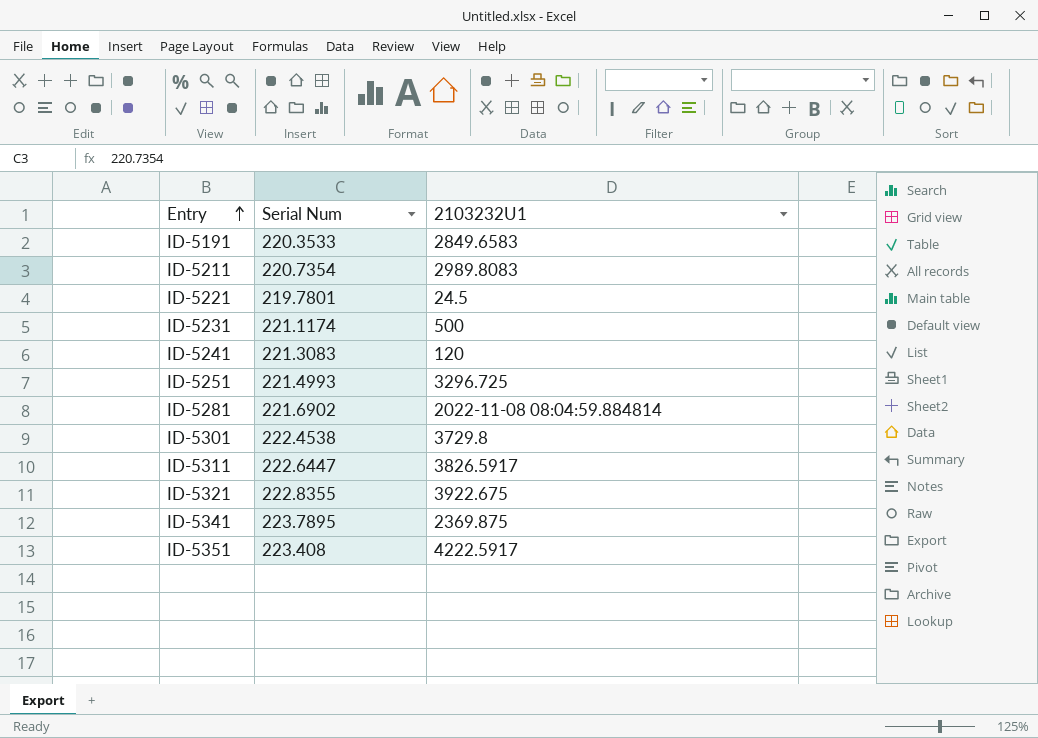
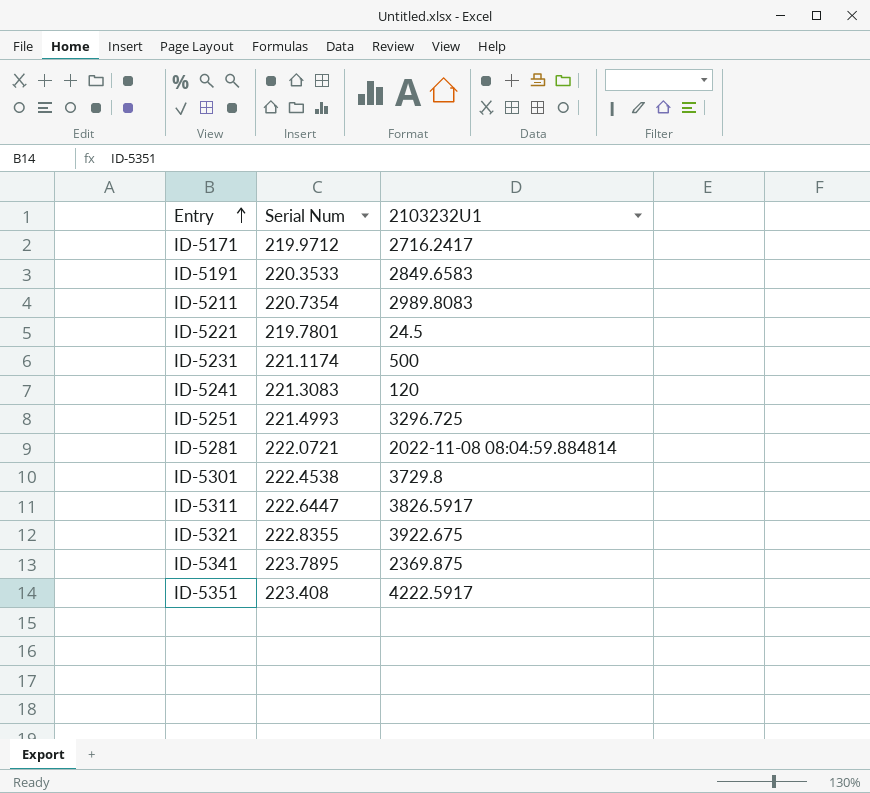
row ID-5171: none -> 219.9712 | 2716.2417
ID-5281 | Serial Num: 221.6902 -> 222.0721

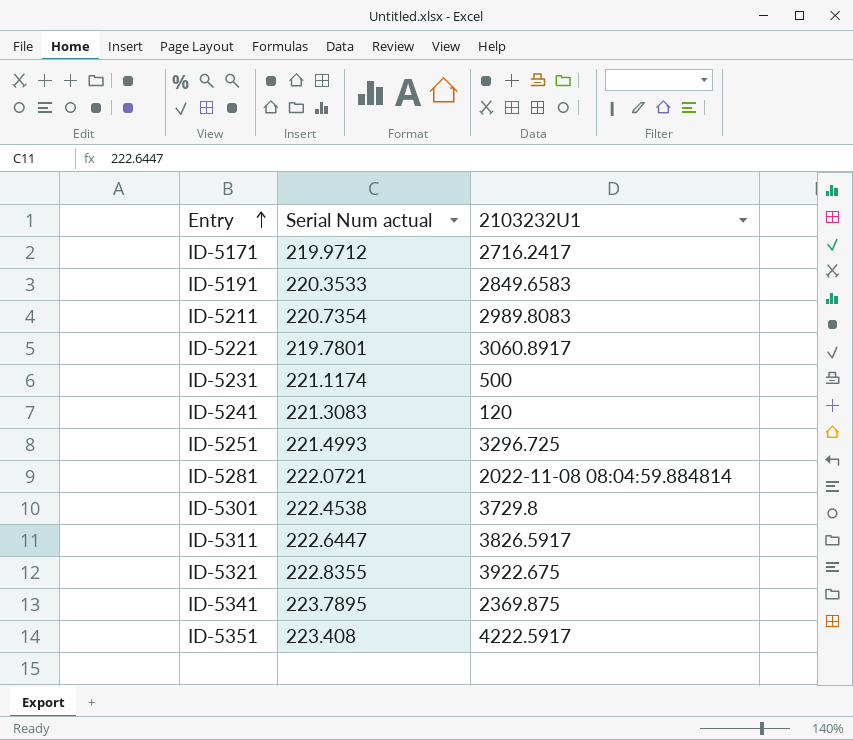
column name: Serial Num -> Serial Num actual
ID-5221 | 2103232U1: 24.5 -> 3060.8917

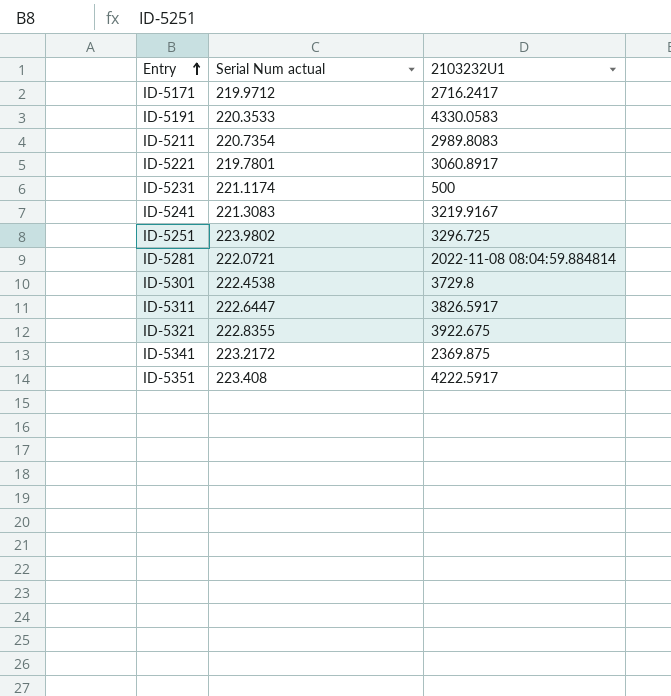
ID-5191 | 2103232U1: 2849.6583 -> 4330.0583
ID-5241 | 2103232U1: 120 -> 3219.9167
ID-5251 | Serial Num actual: 221.4993 -> 223.9802
ID-5341 | Serial Num actual: 223.7895 -> 223.2172

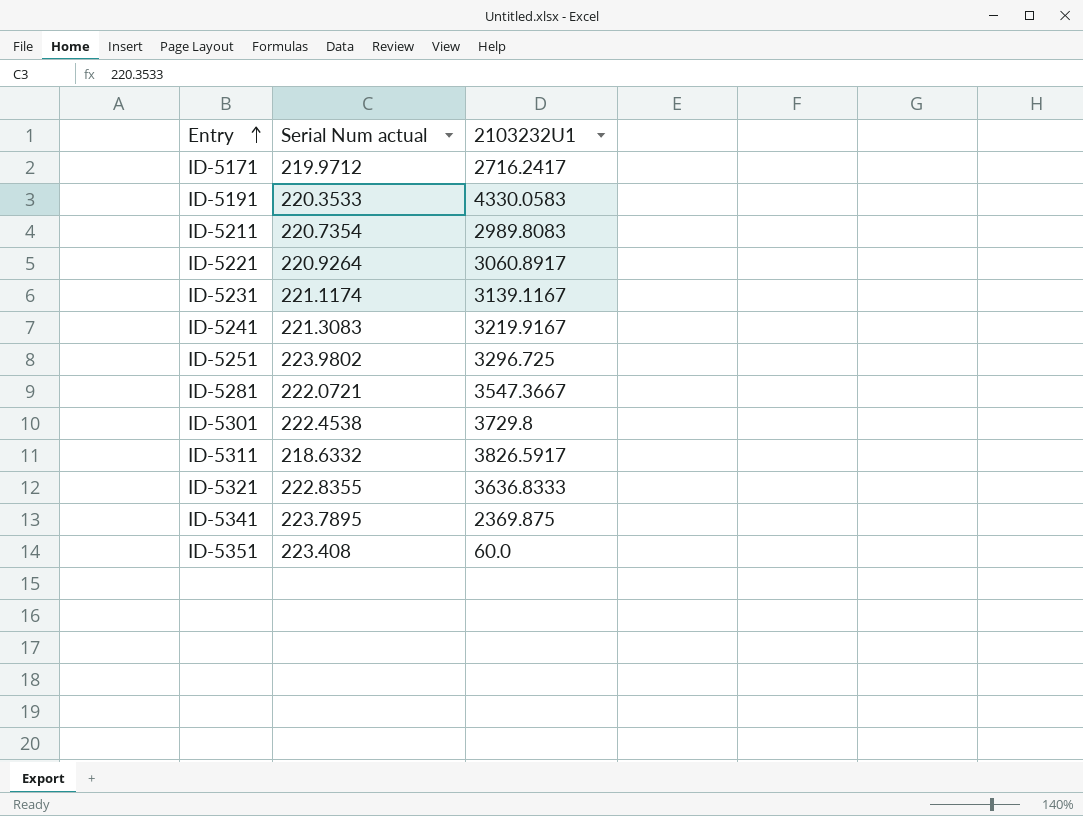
ID-5221 | Serial Num actual: 219.7801 -> 220.9264
ID-5231 | 2103232U1: 500 -> 3139.1167
ID-5281 | 2103232U1: 2022-11-08 08:04:59.884814 -> 3547.3667
ID-5311 | Serial Num actual: 222.6447 -> 218.6332
ID-5321 | 2103232U1: 3922.675 -> 3636.8333
ID-5341 | Serial Num actual: 223.2172 -> 223.7895
ID-5351 | 2103232U1: 4222.5917 -> 60.0

